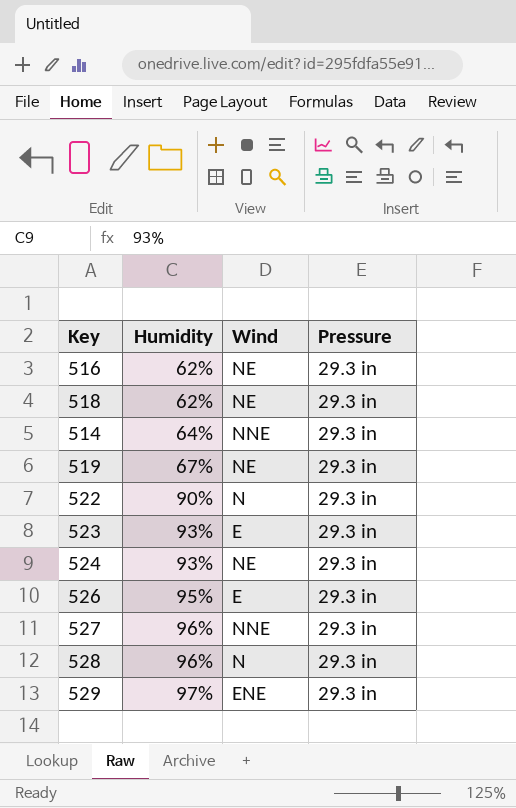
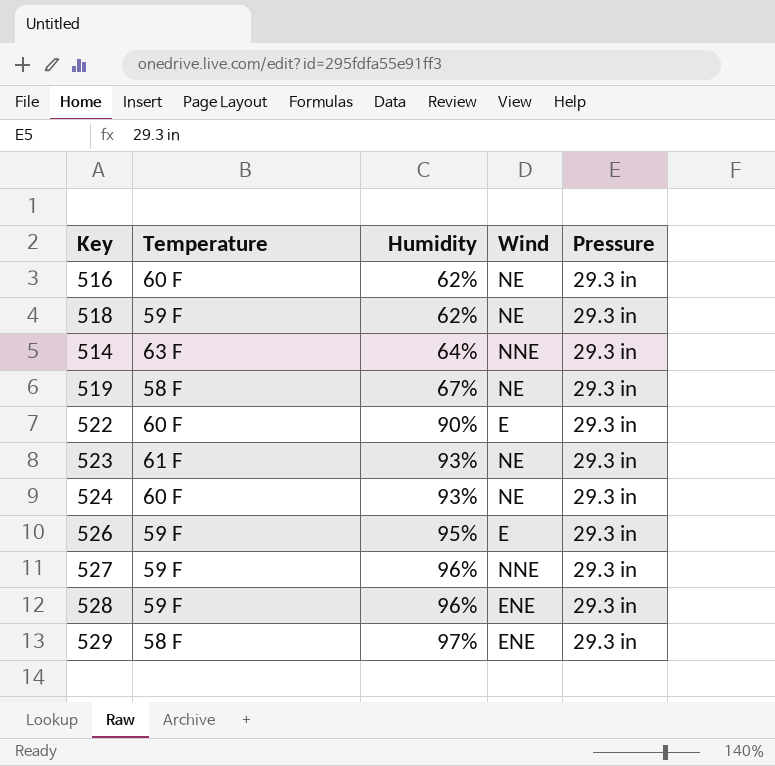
column Temperature | position: none -> 2
522 | Wind: N -> E
523 | Wind: E -> NE
528 | Wind: N -> ENE

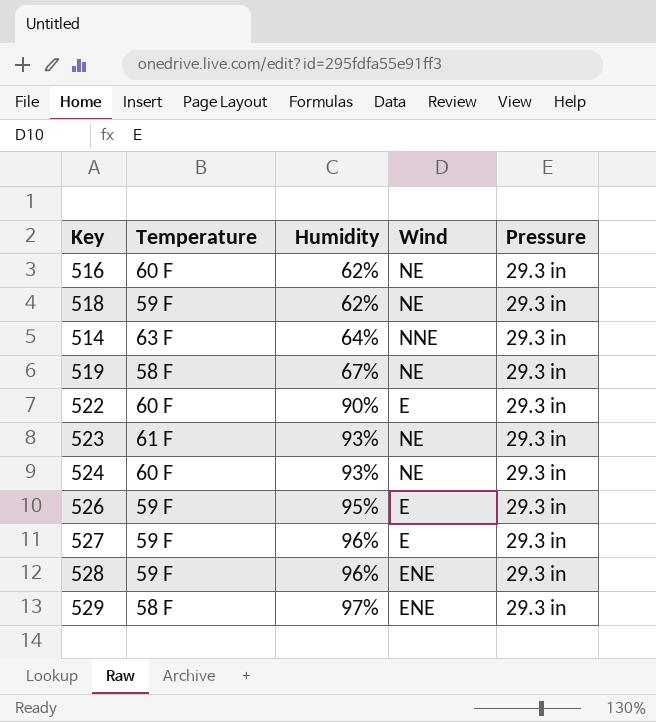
527 | Wind: NNE -> E

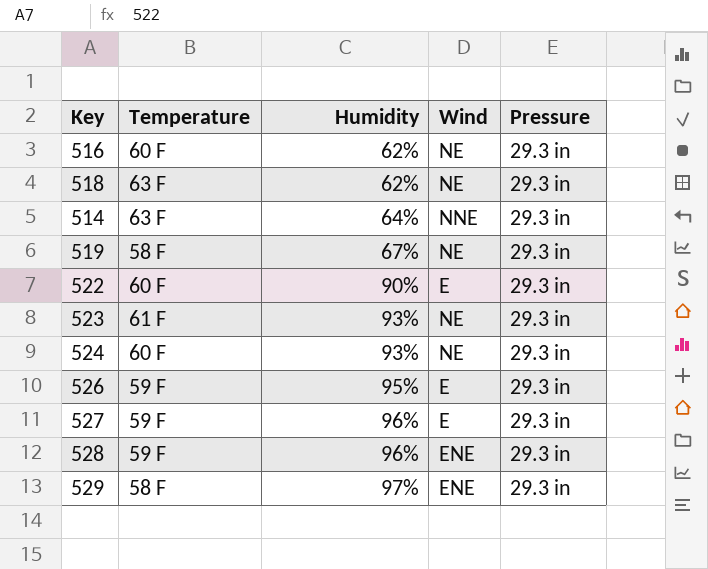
518 | Temperature: 59 F -> 63 F

